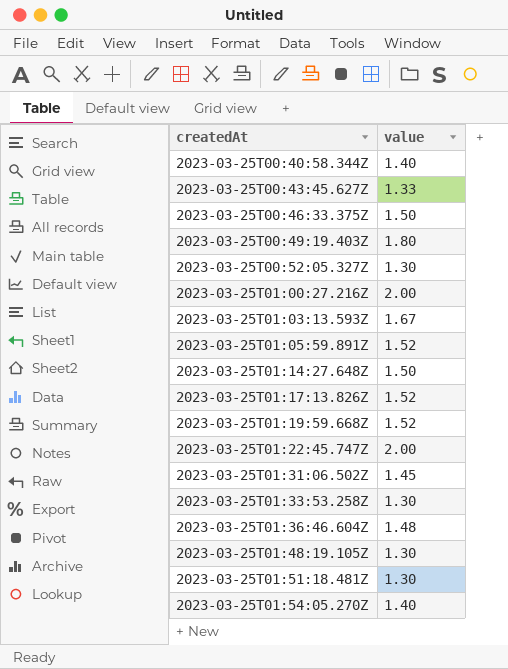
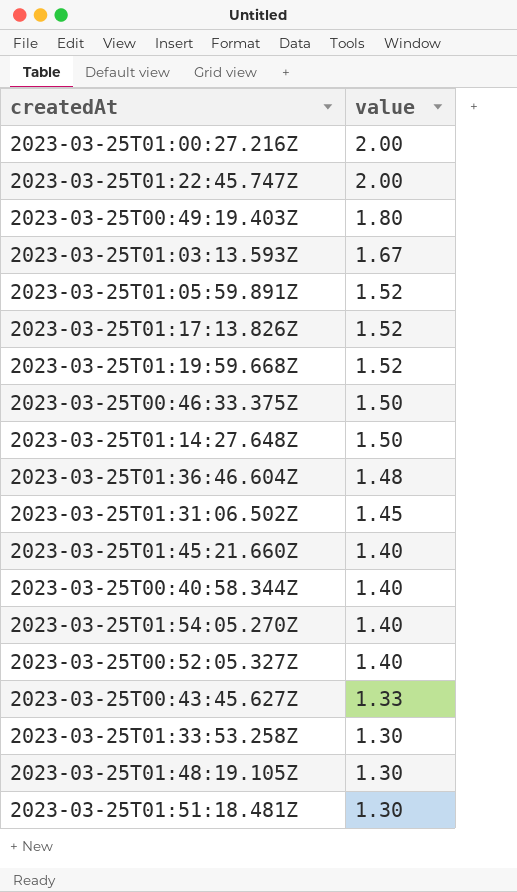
row order: createdAt ascending -> value descending
row 2023-03-25T01:45:21.660Z: none -> 1.40
2023-03-25T00:52:05.327Z | value: 1.30 -> 1.40

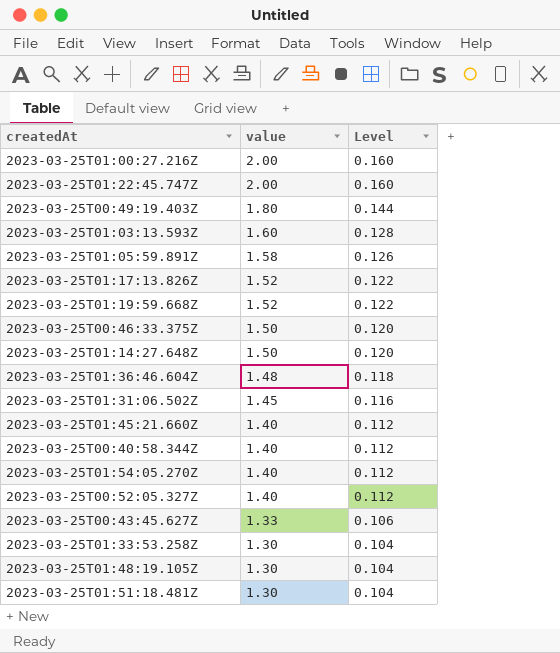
column Level | formula: none -> [value] * 0.08
2023-03-25T01:03:13.593Z | value: 1.67 -> 1.60
2023-03-25T01:05:59.891Z | value: 1.52 -> 1.58

